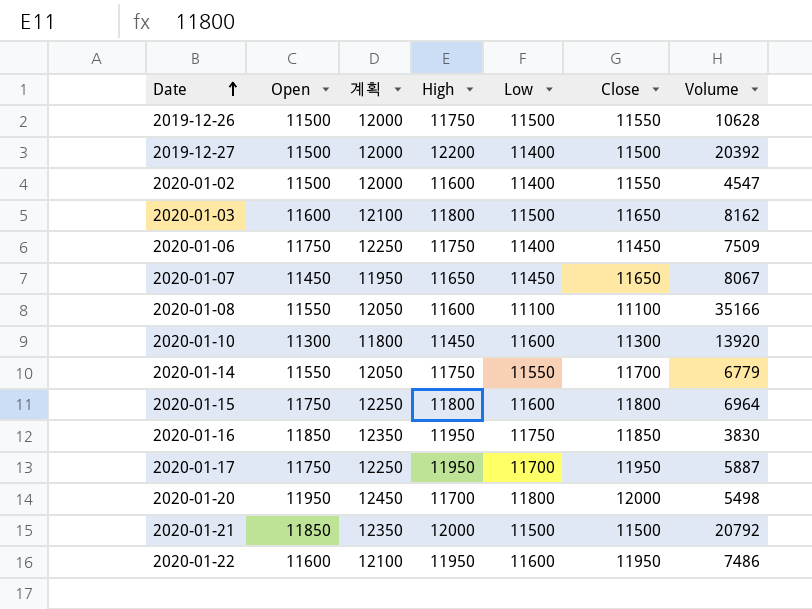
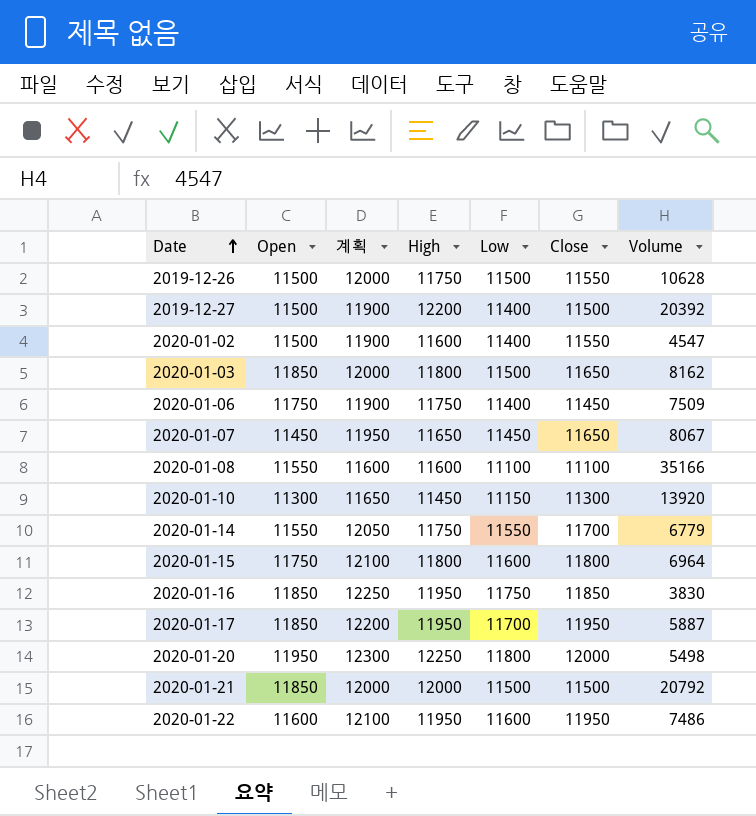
column 계획 | formula: [Open] + 500 -> [Low] + 500
2020-01-03 | Open: 11600 -> 11850
2020-01-10 | Low: 11600 -> 11150
2020-01-17 | Open: 11750 -> 11850
2020-01-20 | High: 11700 -> 12250

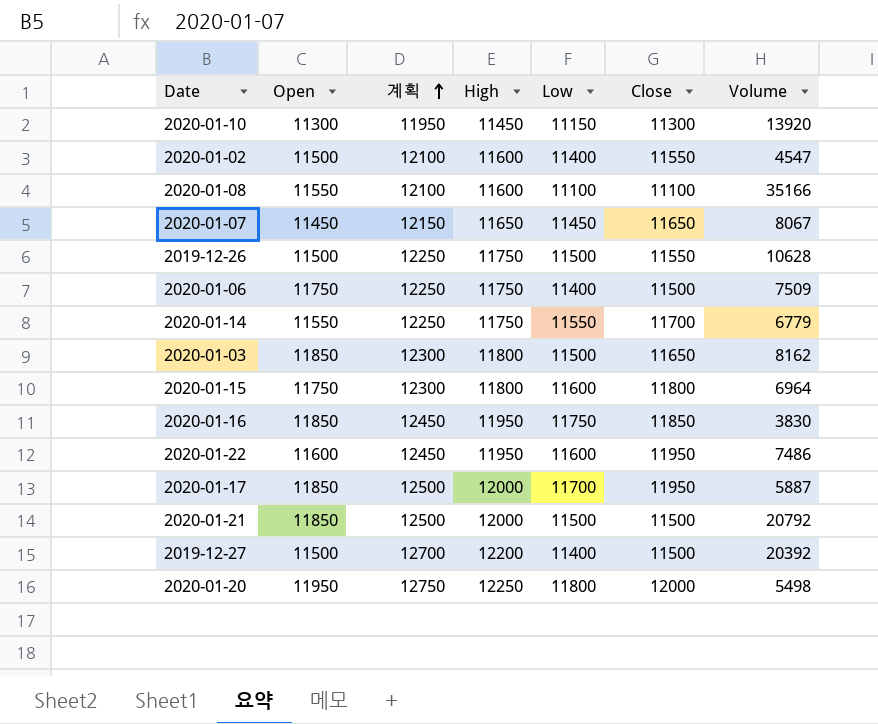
row order: Date ascending -> 계획 ascending
column 계획 | formula: [Low] + 500 -> [High] + 500
2020-01-06 | Close: 11450 -> 11500
2020-01-17 | High: 11950 -> 12000

